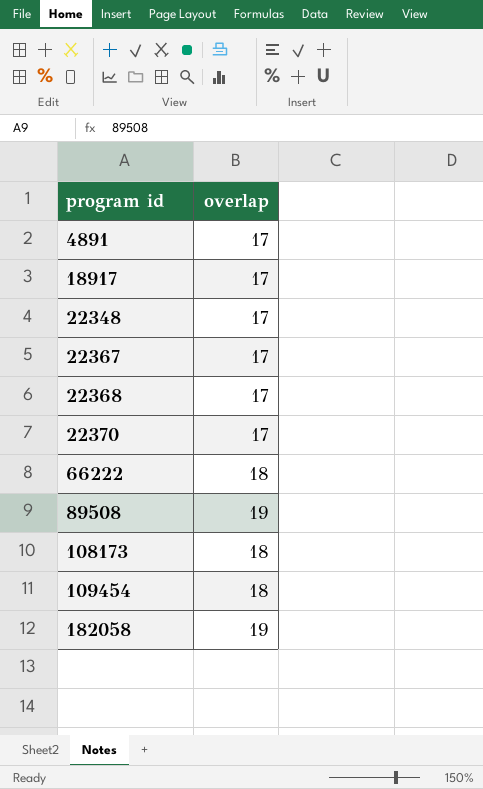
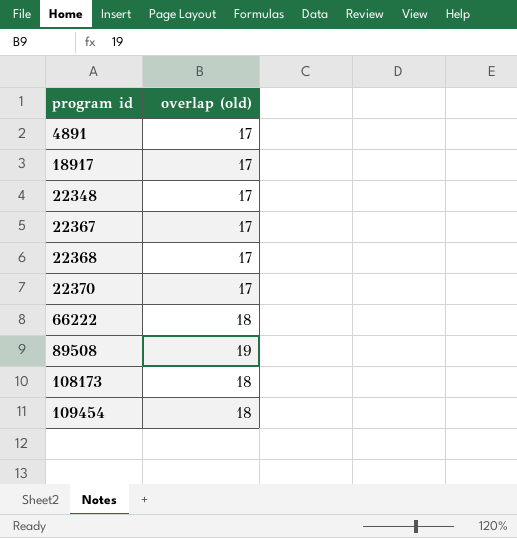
column name: overlap -> overlap (old)
row 182058: 19 -> none

